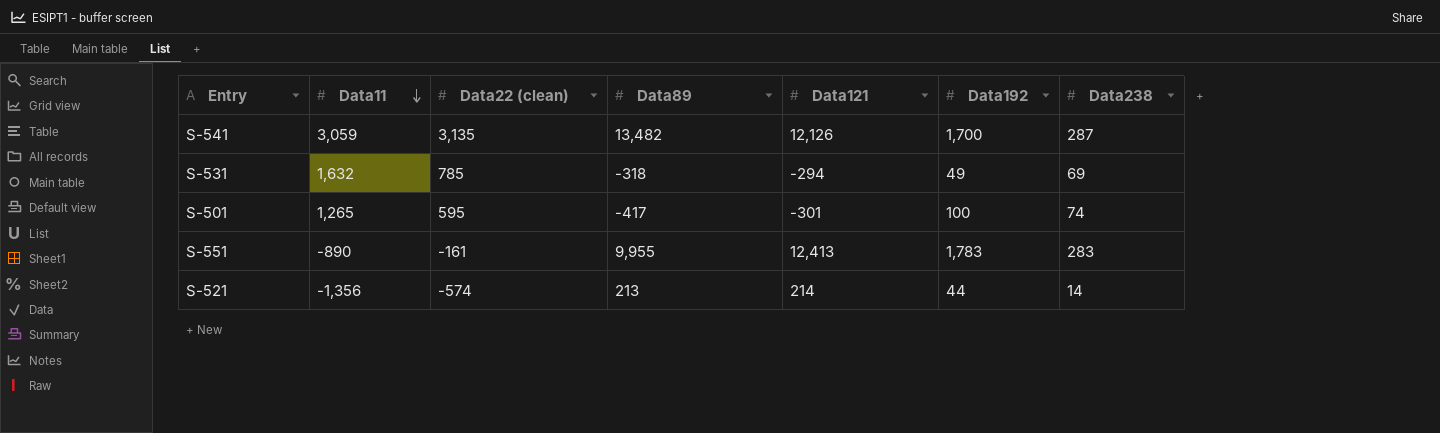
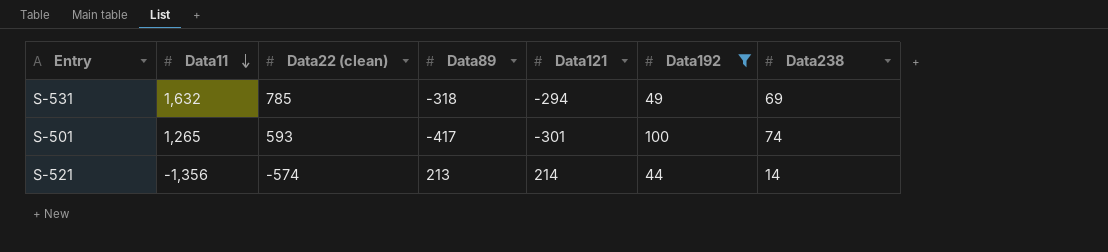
filter: none -> Data192 <= 100
S-501 | Data22 (clean): 595 -> 593

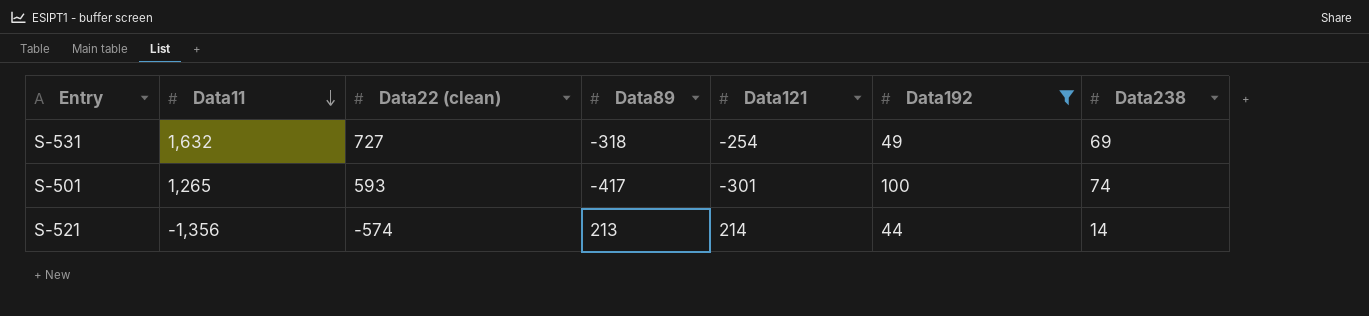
S-531 | Data22 (clean): 785 -> 727
S-531 | Data121: -294 -> -254

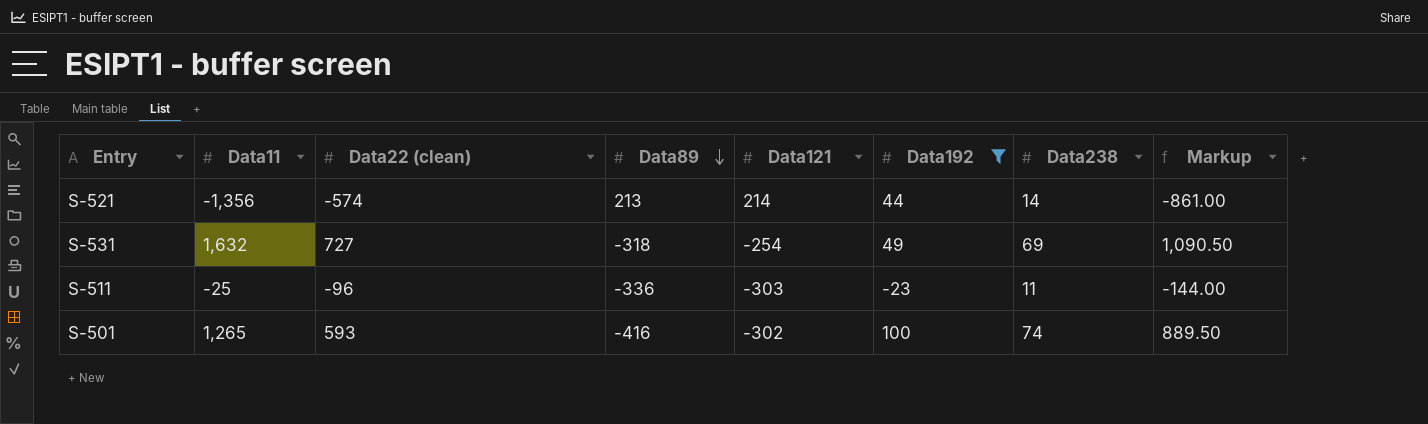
row order: Data11 descending -> Data89 descending
column Markup | formula: none -> [Data22 (clean)] * 1.5
row S-511: none -> -25 | -96 | -336 | -303 | -23 | 11 | -144.00
S-501 | Data89: -417 -> -416
S-501 | Data121: -301 -> -302

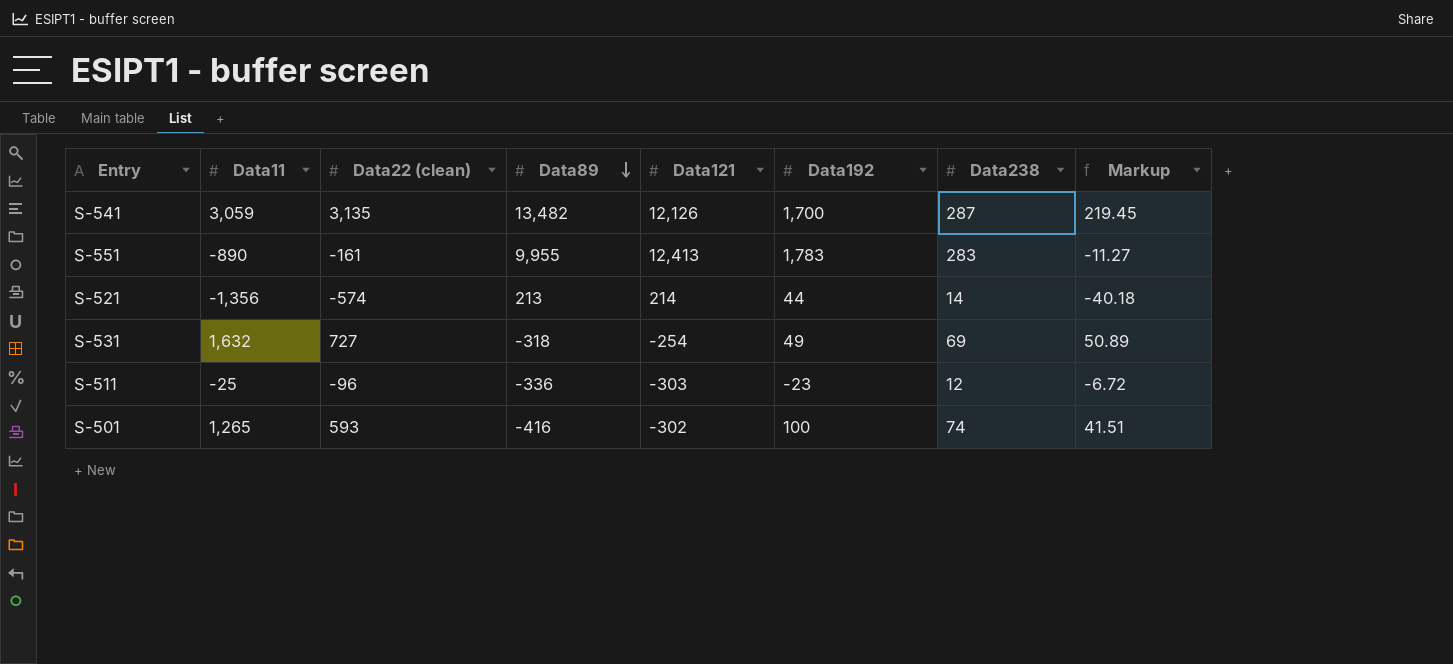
filter: Data192 <= 100 -> none
column Markup | formula: [Data22 (clean)] * 1.5 -> [Data22 (clean)] * 0.07
S-511 | Data238: 11 -> 12

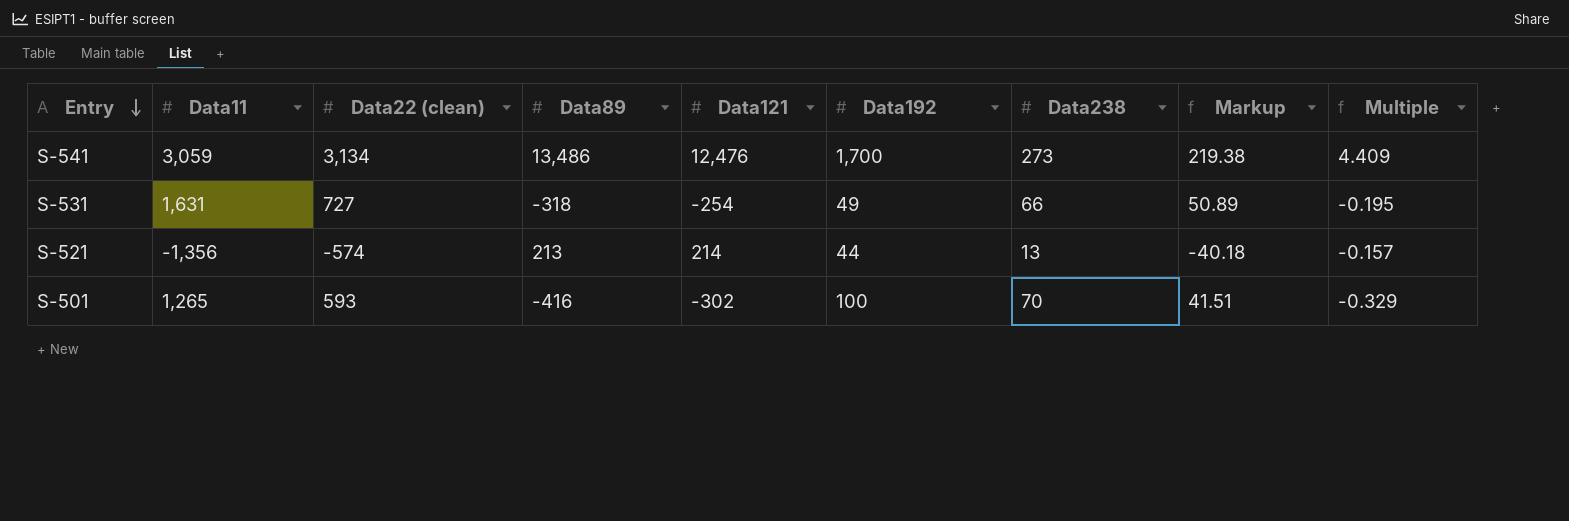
row order: Data89 descending -> Entry descending
column Multiple | formula: none -> [Data89] / [Data11]
row S-551: -890 | -161 | 9,955 | 12,413 | 1,783 | 283 | -11.27 -> none
row S-511: -25 | -96 | -336 | -303 | -23 | 12 | -6.72 -> none
S-541 | Data22 (clean): 3,135 -> 3,134
S-541 | Data89: 13,482 -> 13,486
S-541 | Data121: 12,126 -> 12,476
S-541 | Data238: 287 -> 273
S-541 | Markup: 219.45 -> 219.38
S-531 | Data11: 1,632 -> 1,631
S-531 | Data238: 69 -> 66
S-521 | Data238: 14 -> 13
S-501 | Data238: 74 -> 70

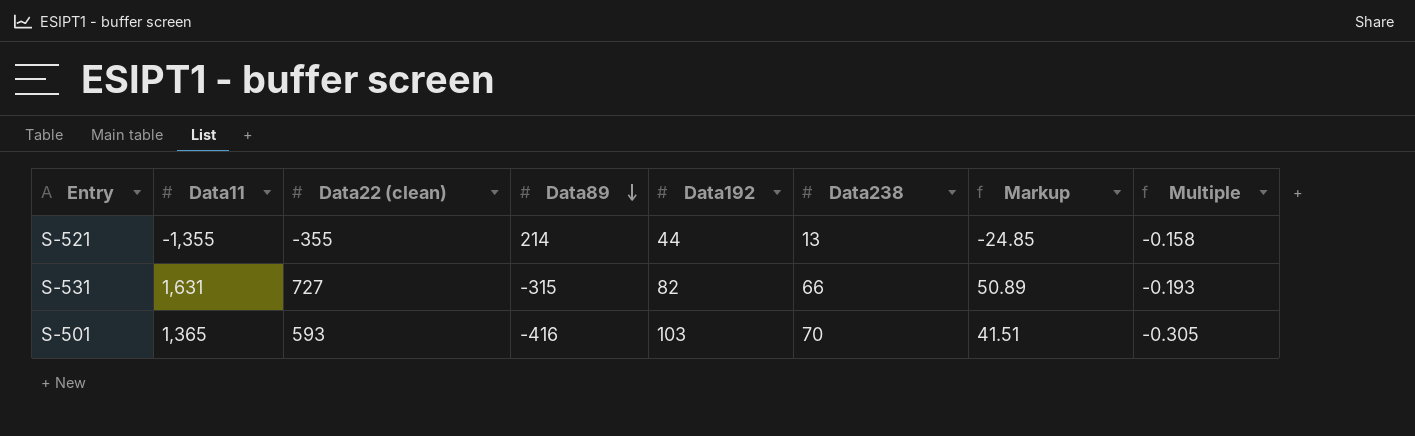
row order: Entry descending -> Data89 descending
column Data121 | position: 5 -> none
row S-541: 3,059 | 3,134 | 13,486 | 12,476 | 1,700 | 273 | 219.38 | 4.409 -> none
S-521 | Data11: -1,356 -> -1,355
S-521 | Data22 (clean): -574 -> -355
S-521 | Data89: 213 -> 214
S-521 | Markup: -40.18 -> -24.85
S-521 | Multiple: -0.157 -> -0.158
S-531 | Data89: -318 -> -315
S-531 | Data192: 49 -> 82
S-531 | Multiple: -0.195 -> -0.193
S-501 | Data11: 1,265 -> 1,365
S-501 | Data192: 100 -> 103
S-501 | Multiple: -0.329 -> -0.305

